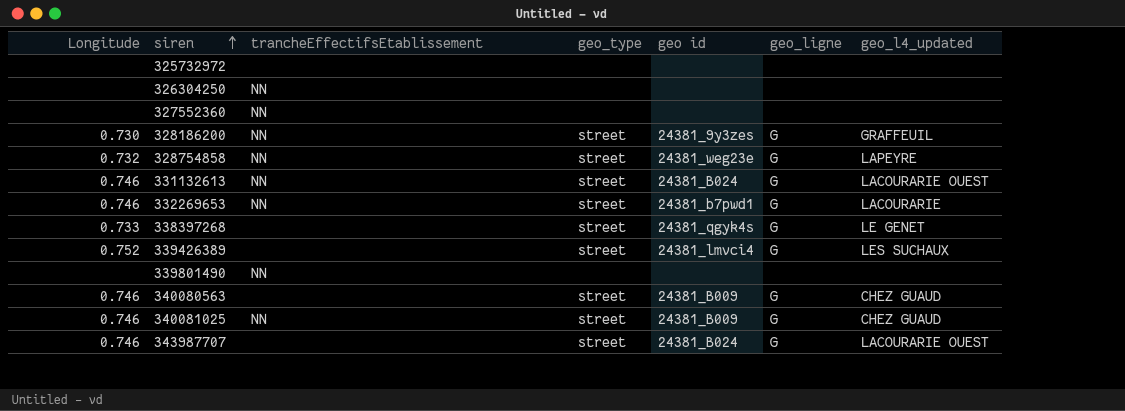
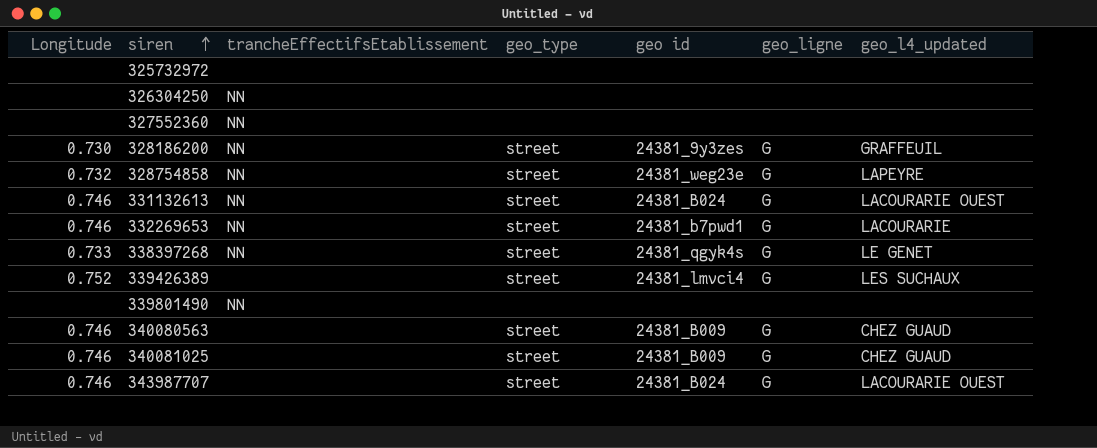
338397268 | trancheEffectifsEtablissement: none -> NN
340081025 | trancheEffectifsEtablissement: NN -> none

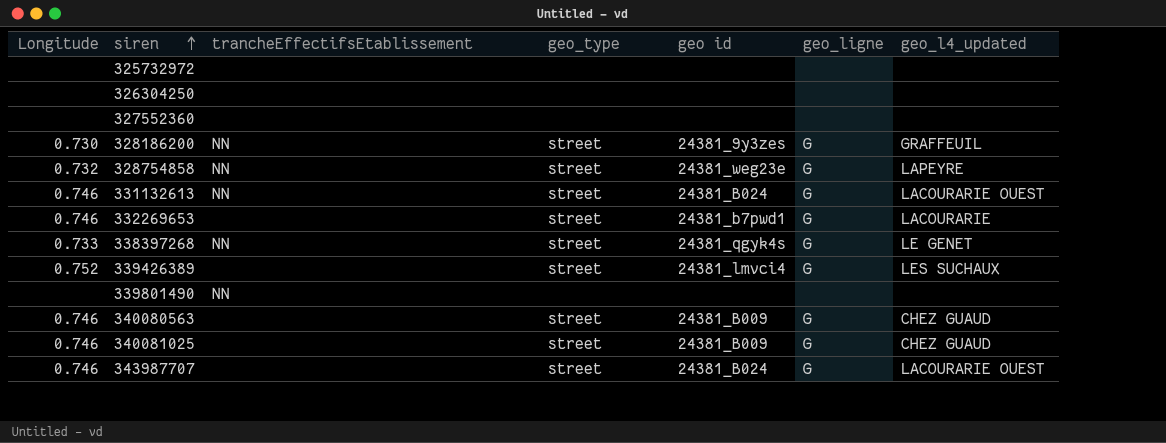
326304250 | trancheEffectifsEtablissement: NN -> none
327552360 | trancheEffectifsEtablissement: NN -> none
332269653 | trancheEffectifsEtablissement: NN -> none

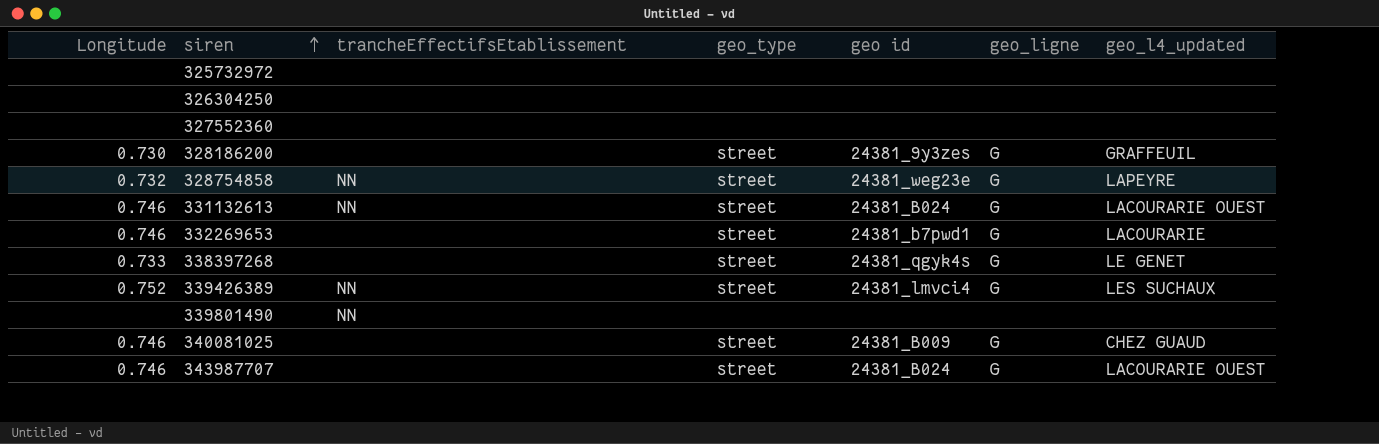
row 340080563: 0.746 | none | street | 24381_B009 | G | CHEZ GUAUD -> none
328186200 | trancheEffectifsEtablissement: NN -> none
338397268 | trancheEffectifsEtablissement: NN -> none
339426389 | trancheEffectifsEtablissement: none -> NN

